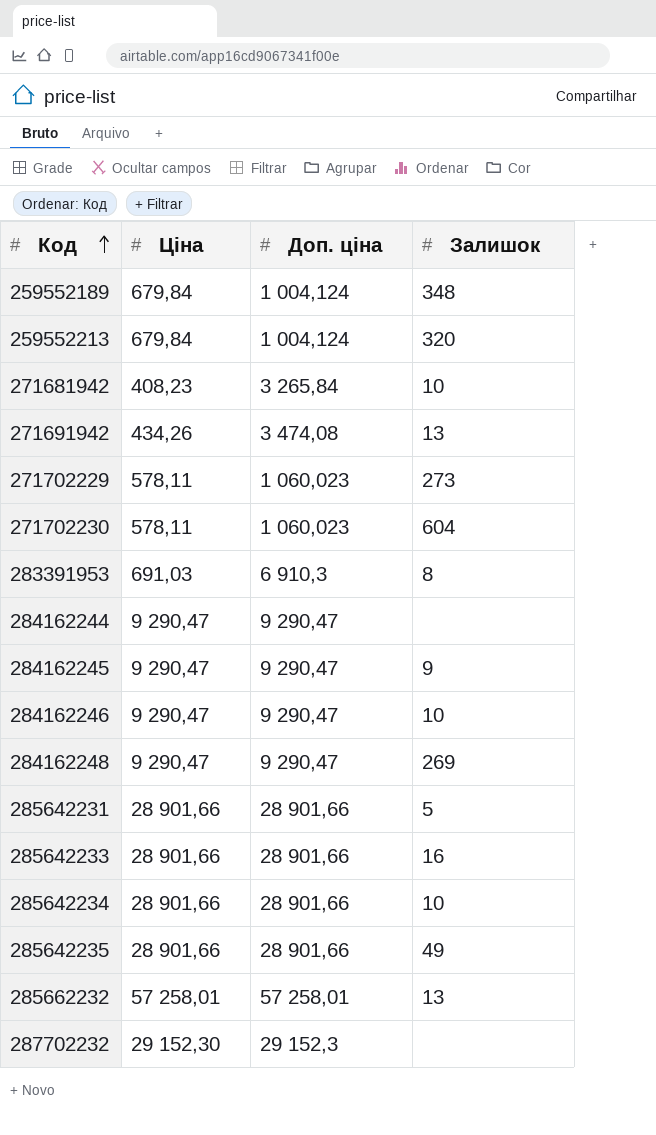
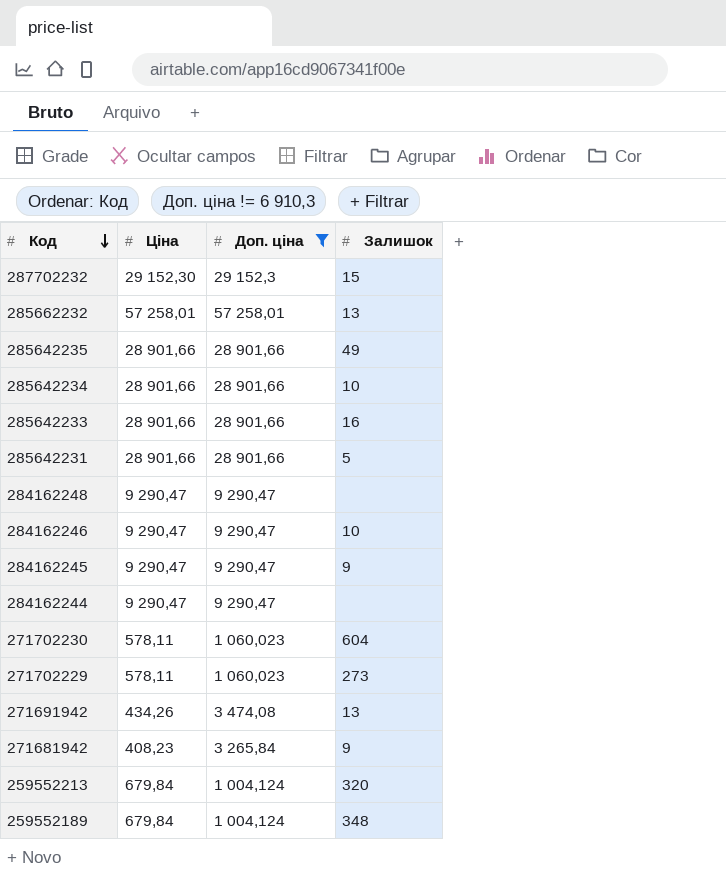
filter: none -> Доп. ціна != 6 910,3
row order: Код ascending -> Код descending
287702232 | Залишок: none -> 15
284162248 | Залишок: 269 -> none
271681942 | Залишок: 10 -> 9

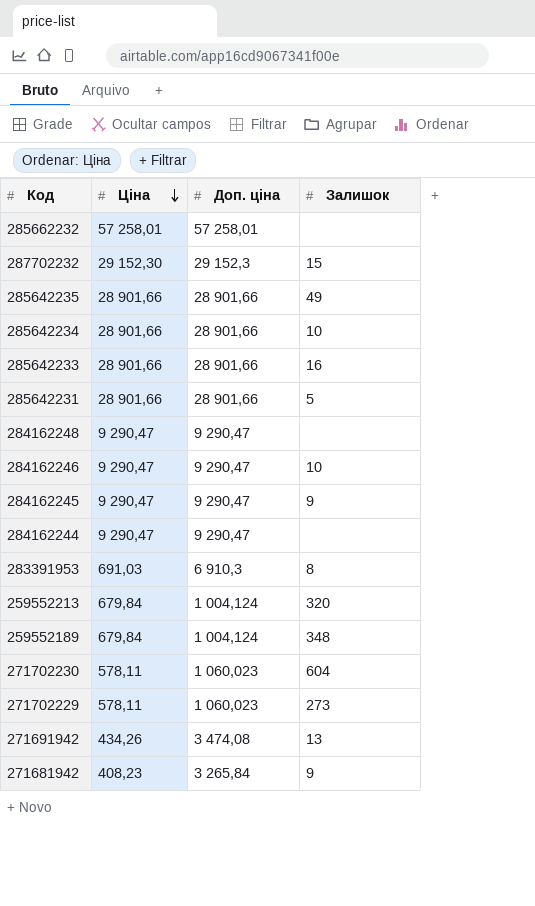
filter: Доп. ціна != 6 910,3 -> none
row order: Код descending -> Ціна descending
285662232 | Залишок: 13 -> none

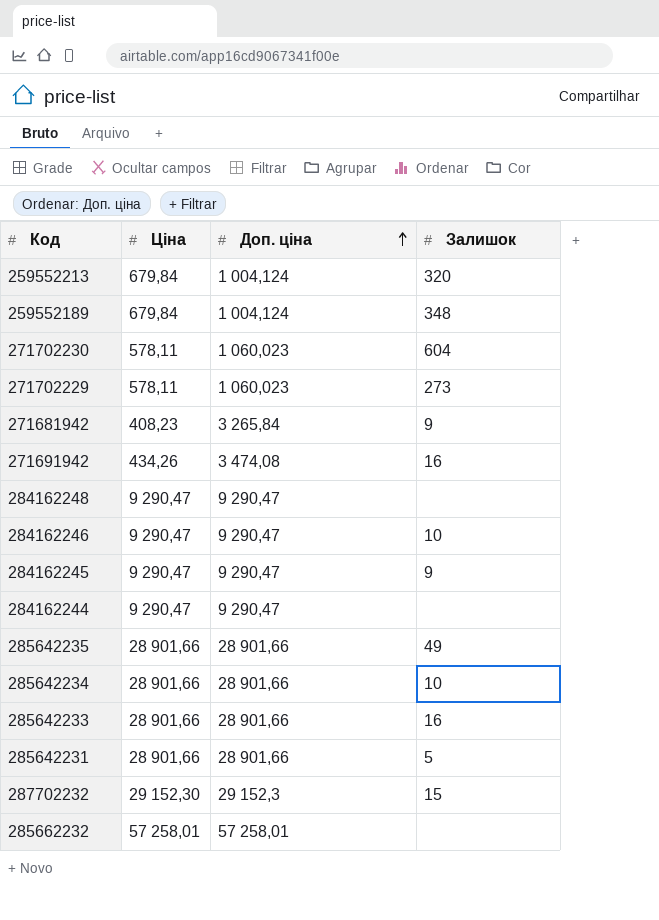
row order: Ціна descending -> Доп. ціна ascending
row 283391953: 691,03 | 6 910,3 | 8 -> none
271691942 | Залишок: 13 -> 16

